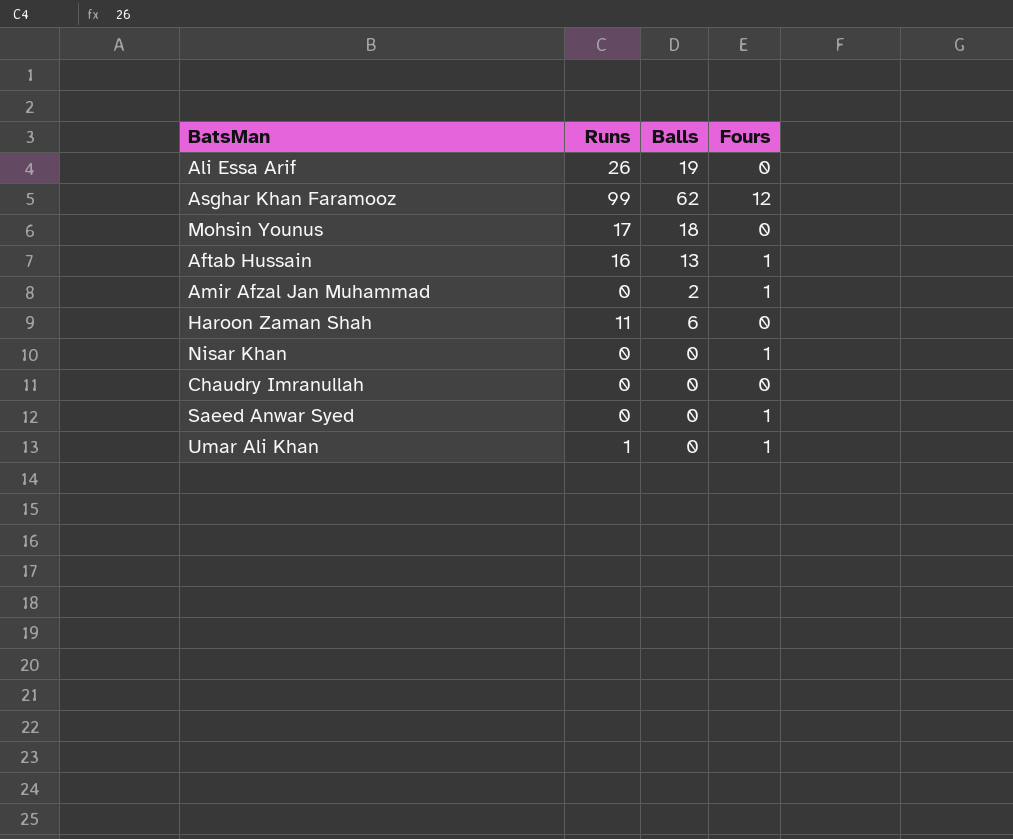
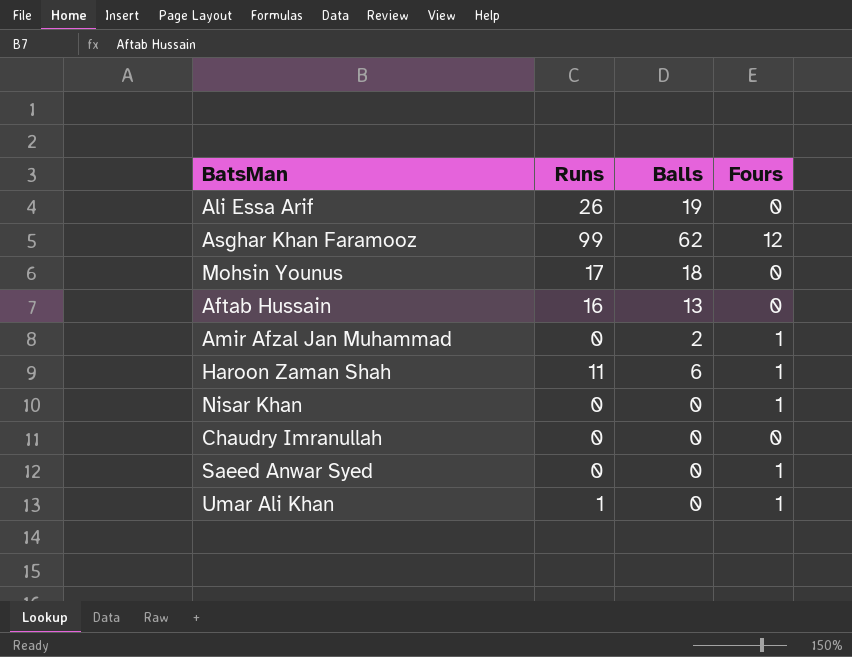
Aftab Hussain | Fours: 1 -> 0
Haroon Zaman Shah | Fours: 0 -> 1

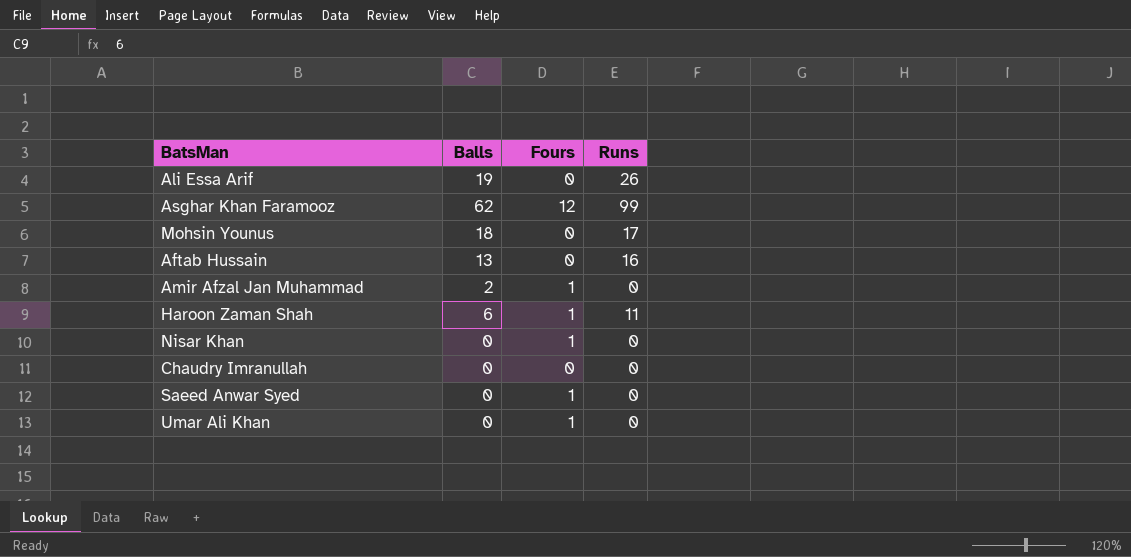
column Runs | position: 2 -> 4
Umar Ali Khan | Runs: 1 -> 0

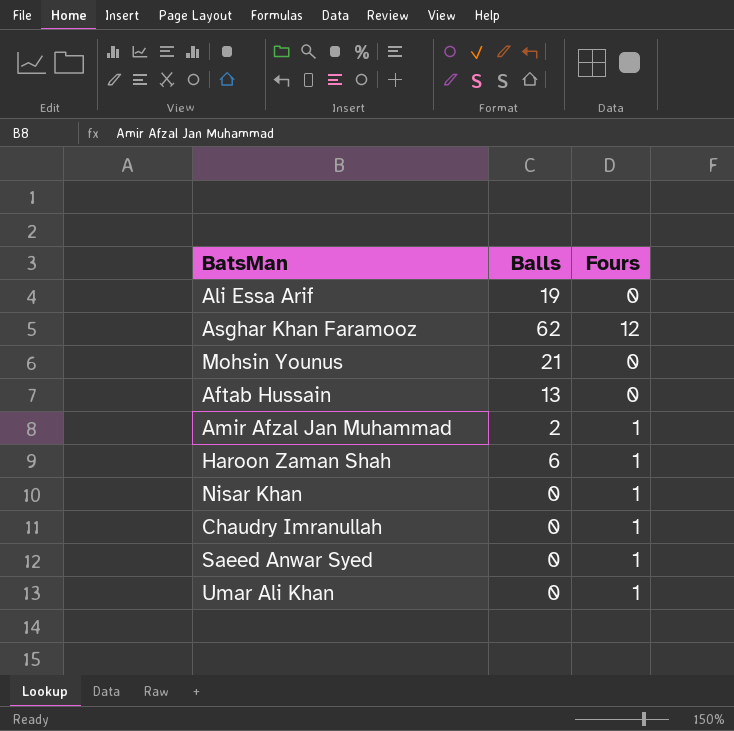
column Runs | position: 4 -> none
Mohsin Younus | Balls: 18 -> 21
Chaudry Imranullah | Fours: 0 -> 1

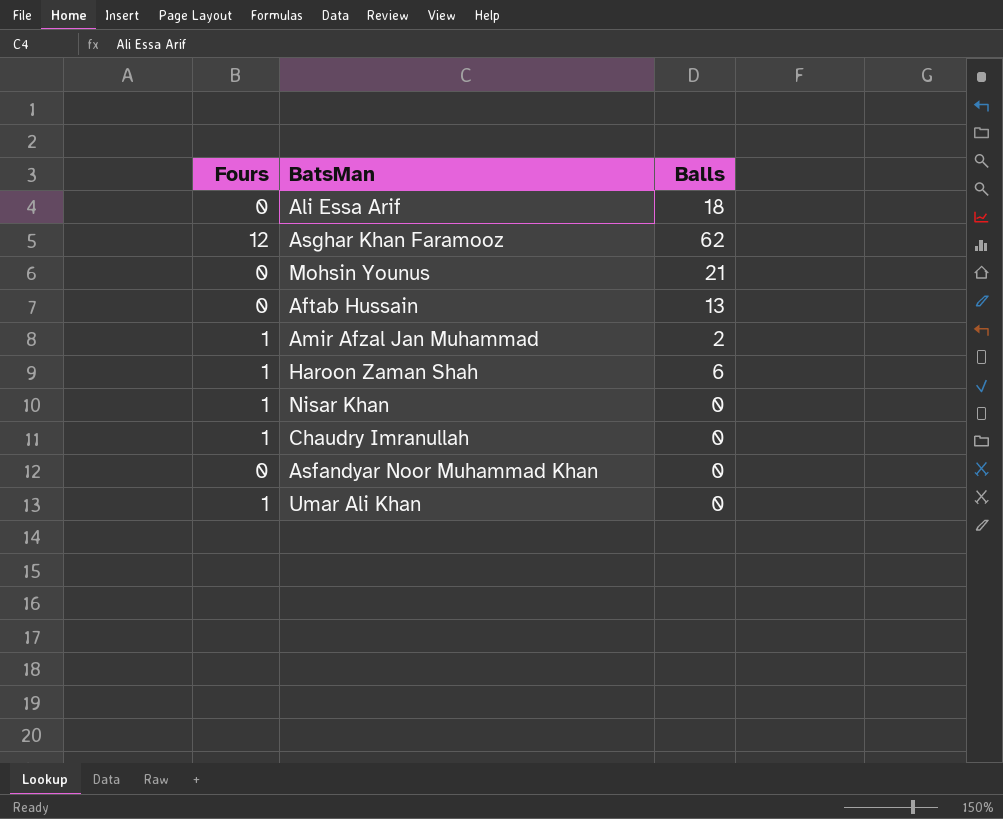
column Fours | position: 3 -> 1
row Saeed Anwar Syed: 0 | 1 -> none
Ali Essa Arif | Balls: 19 -> 18
row Asfandyar Noor Muhammad Khan: none -> 0 | 0

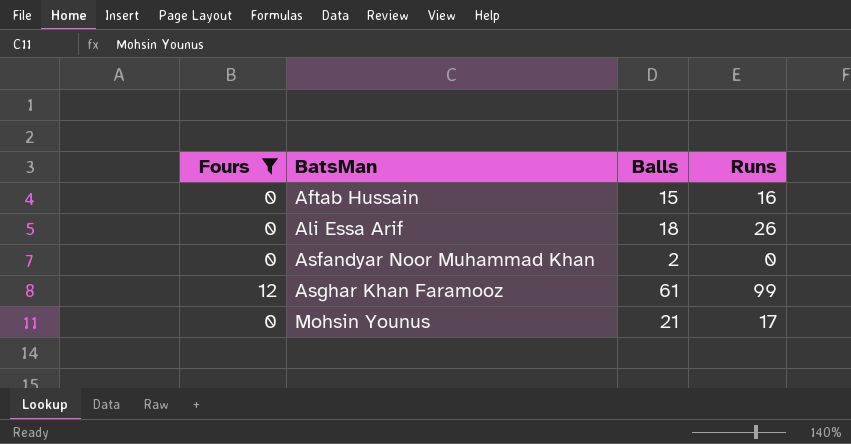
filter: none -> Fours != 1
row order: none -> BatsMan ascending
column Runs | position: none -> 4
Aftab Hussain | Balls: 13 -> 15
Asfandyar Noor Muhammad Khan | Balls: 0 -> 2
Asghar Khan Faramooz | Balls: 62 -> 61

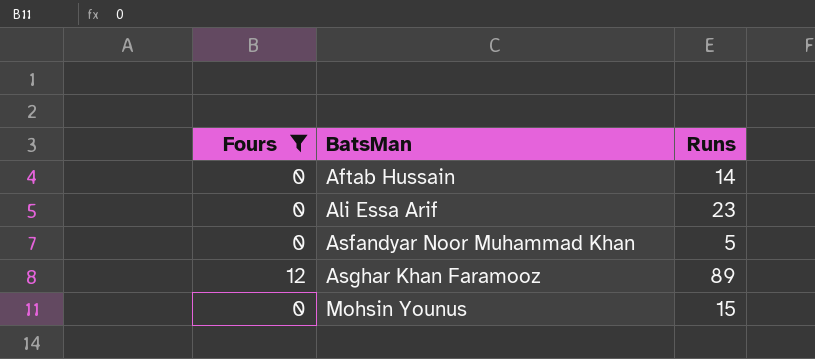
column Balls | position: 3 -> none
Aftab Hussain | Runs: 16 -> 14
Ali Essa Arif | Runs: 26 -> 23
Asfandyar Noor Muhammad Khan | Runs: 0 -> 5
Asghar Khan Faramooz | Runs: 99 -> 89
Mohsin Younus | Runs: 17 -> 15

